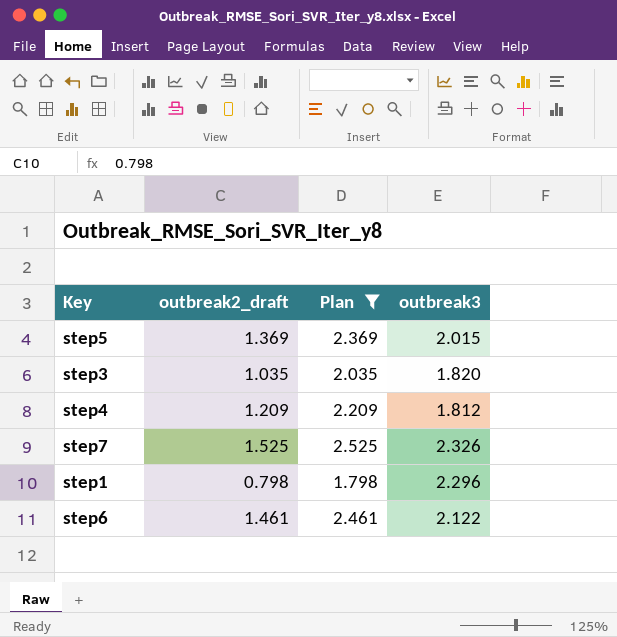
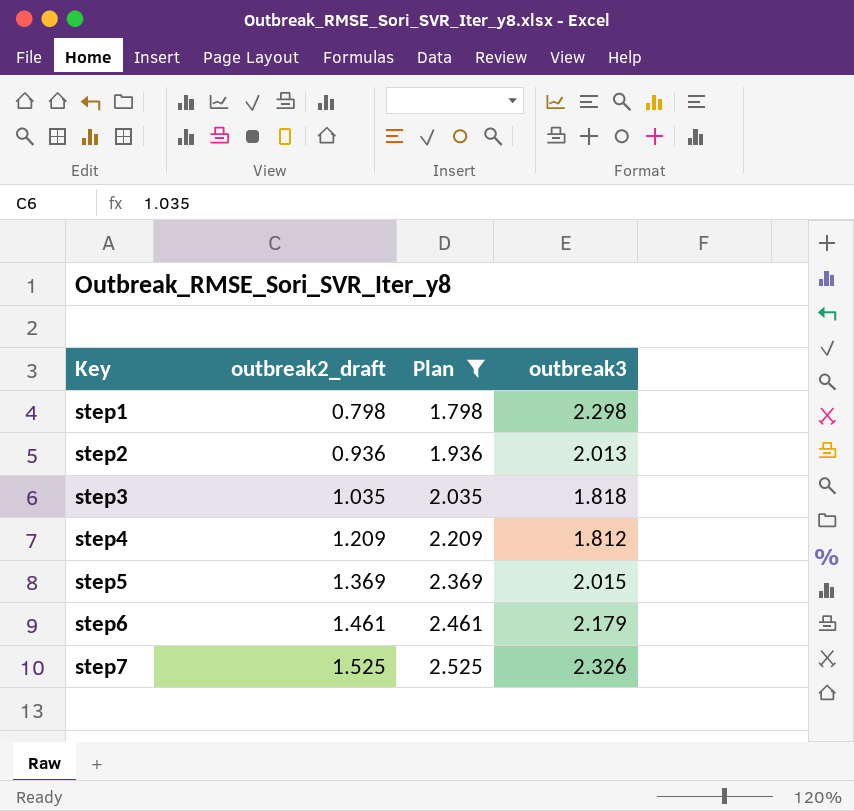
row order: none -> Key ascending
step1 | outbreak3: 2.296 -> 2.298
row step2: none -> 0.936 | 1.936 | 2.013
step3 | outbreak3: 1.820 -> 1.818
step6 | outbreak3: 2.122 -> 2.179

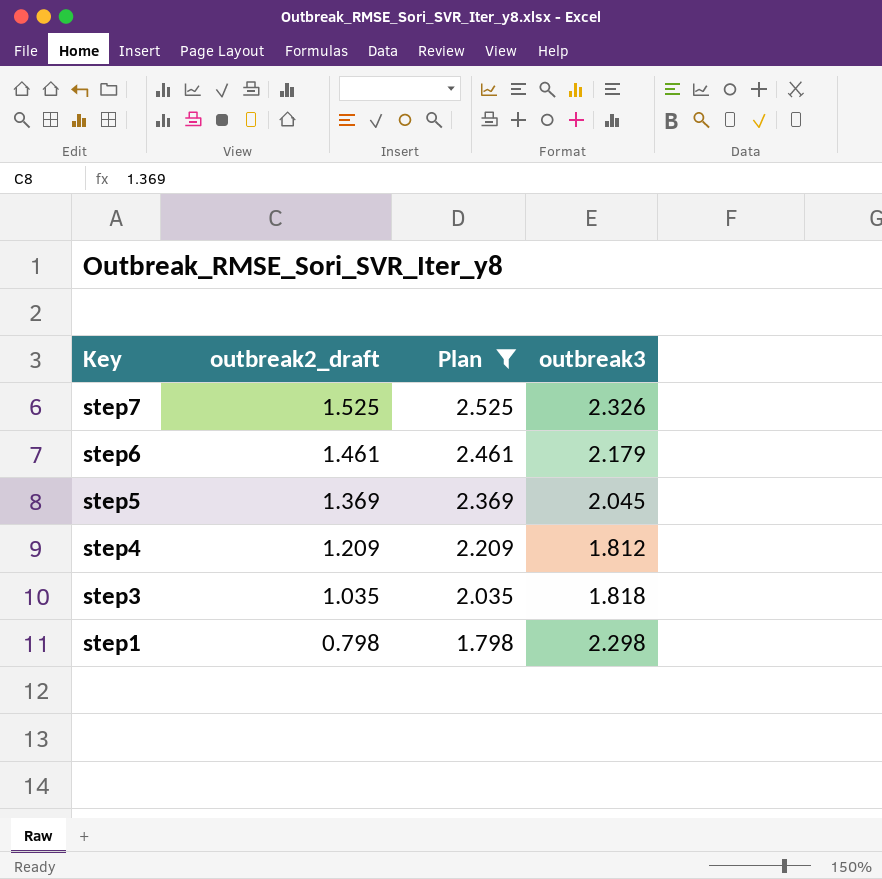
row order: Key ascending -> Key descending
row step2: 0.936 | 1.936 | 2.013 -> none
step5 | outbreak3: 2.015 -> 2.045

